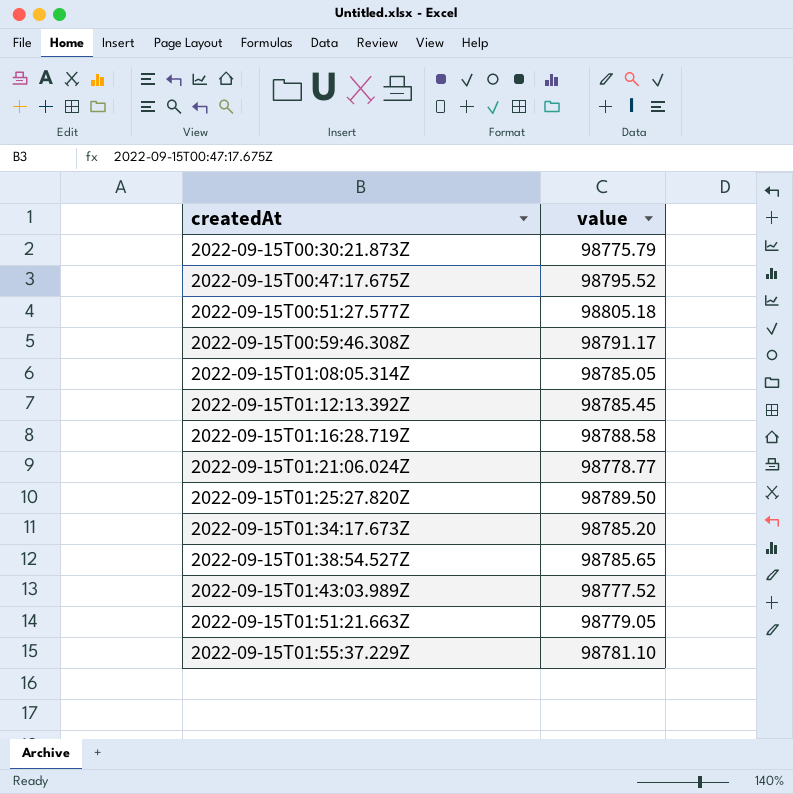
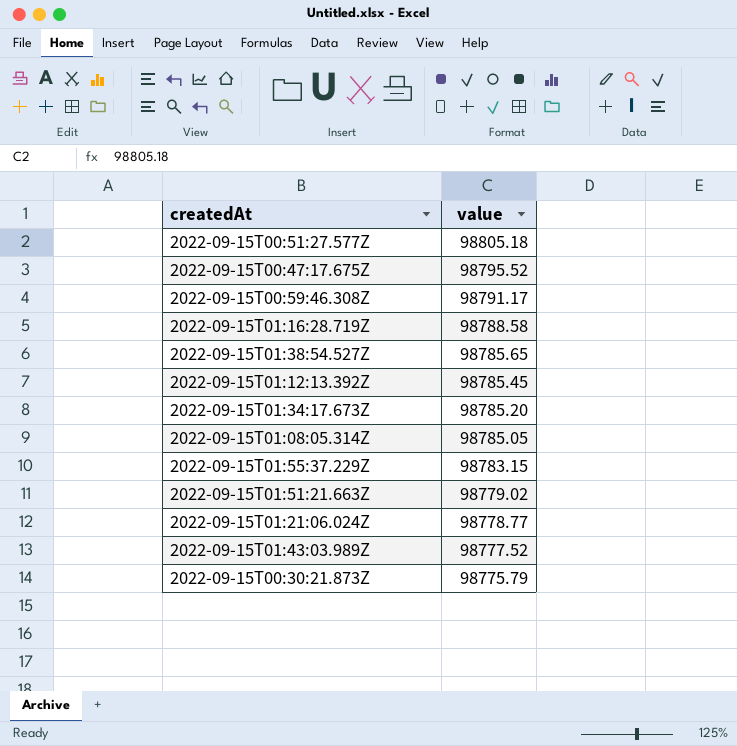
row order: createdAt ascending -> value descending
row 2022-09-15T01:25:27.820Z: 98789.50 -> none
2022-09-15T01:55:37.229Z | value: 98781.10 -> 98783.15
2022-09-15T01:51:21.663Z | value: 98779.05 -> 98779.02

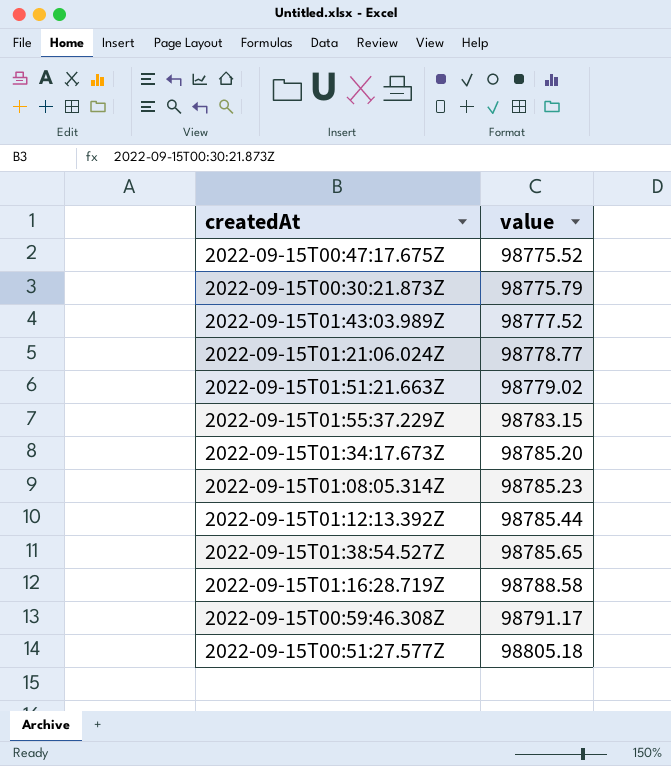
row order: value descending -> value ascending
2022-09-15T00:47:17.675Z | value: 98795.52 -> 98775.52
2022-09-15T01:08:05.314Z | value: 98785.05 -> 98785.23
2022-09-15T01:12:13.392Z | value: 98785.45 -> 98785.44

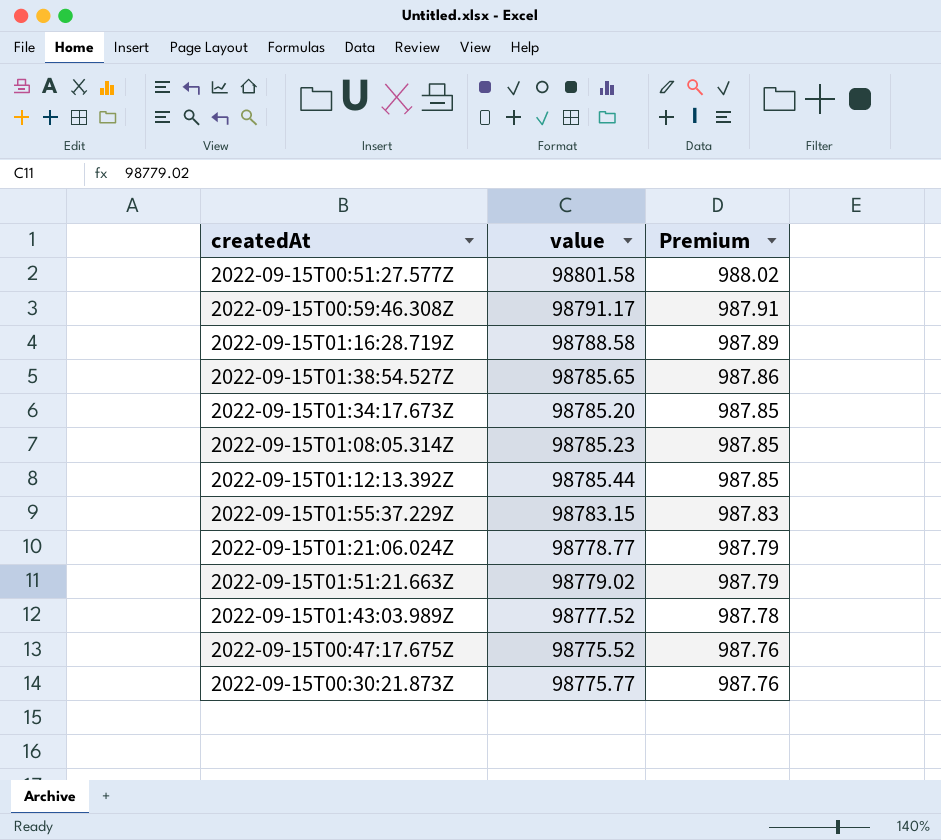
row order: value ascending -> Premium descending
column Premium | formula: none -> [value] * 0.01
2022-09-15T00:51:27.577Z | value: 98805.18 -> 98801.58
2022-09-15T00:30:21.873Z | value: 98775.79 -> 98775.77

